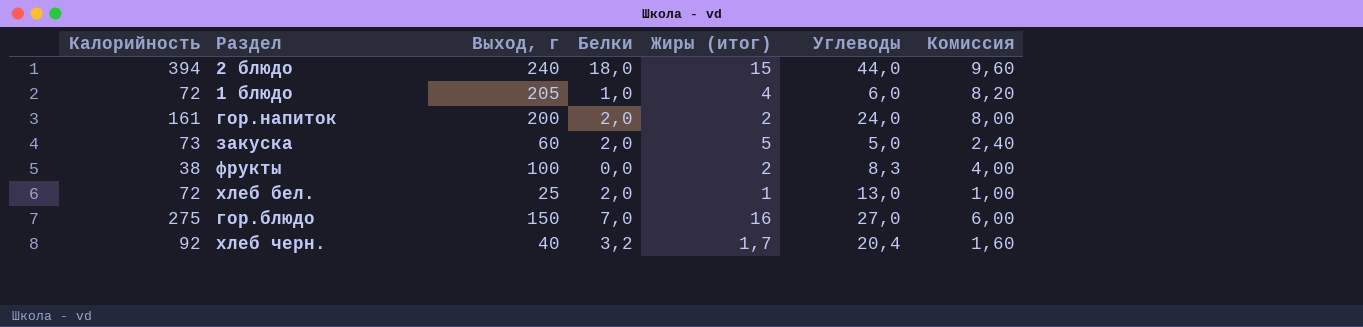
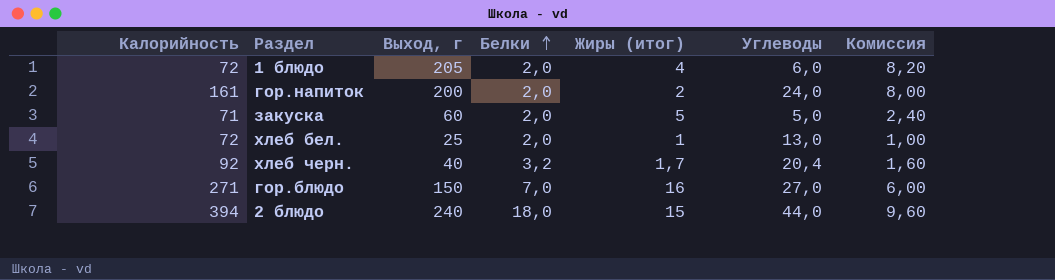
row order: none -> Белки ascending
row фрукты: 38 | 100 | 0,0 | 2 | 8,3 | 4,00 -> none
1 блюдо | Белки: 1,0 -> 2,0
закуска | Калорийность: 73 -> 71
гор.блюдо | Калорийность: 275 -> 271

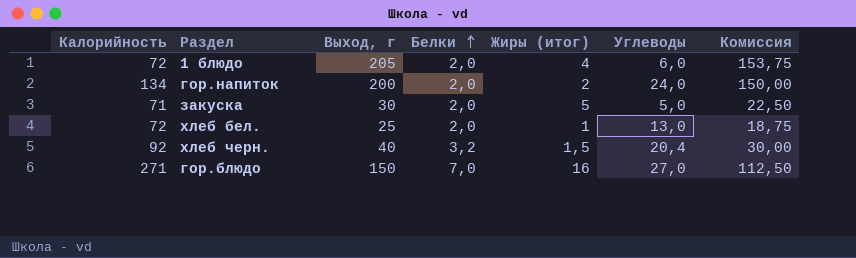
column Комиссия | formula: [Выход, г] * 0,04 -> [Выход, г] * 0,75
row 2 блюдо: 394 | 240 | 18,0 | 15 | 44,0 | 9,60 -> none
гор.напиток | Калорийность: 161 -> 134
закуска | Выход, г: 60 -> 30
хлеб черн. | Жиры (итог): 1,7 -> 1,5

